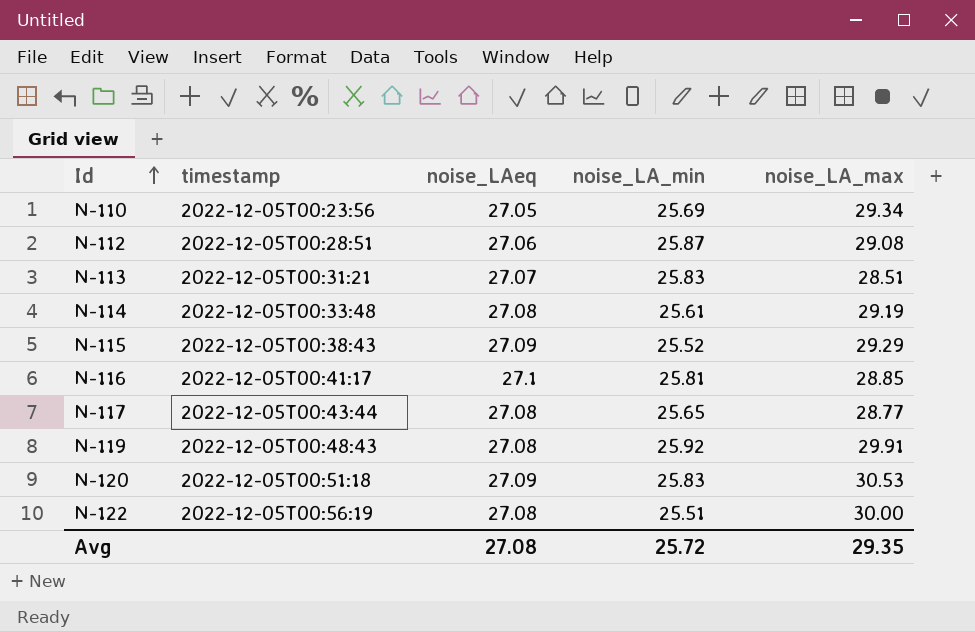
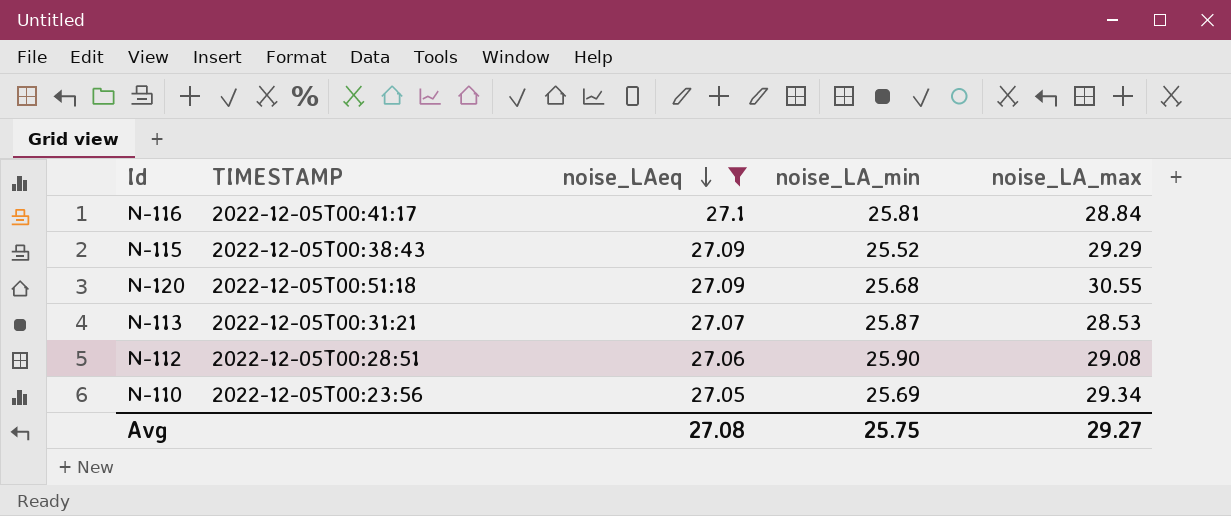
filter: none -> noise_LAeq != 27.08
row order: Id ascending -> noise_LAeq descending
column name: timestamp -> TIMESTAMP
N-116 | noise_LA_max: 28.85 -> 28.84
N-120 | noise_LA_min: 25.83 -> 25.68
N-120 | noise_LA_max: 30.53 -> 30.55
N-113 | noise_LA_min: 25.83 -> 25.87
N-113 | noise_LA_max: 28.51 -> 28.53
N-112 | noise_LA_min: 25.87 -> 25.90
Avg | noise_LA_min: 25.72 -> 25.75
Avg | noise_LA_max: 29.35 -> 29.27

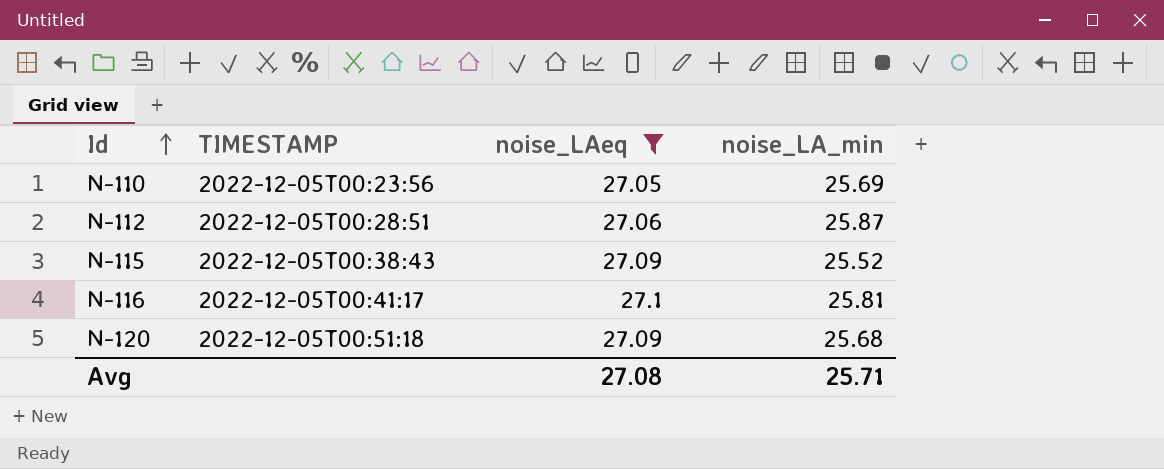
row order: noise_LAeq descending -> Id ascending
column noise_LA_max | position: 5 -> none
row N-113: 2022-12-05T00:31:21 | 27.07 | 25.87 | 28.53 -> none
N-112 | noise_LA_min: 25.90 -> 25.87
Avg | noise_LA_min: 25.75 -> 25.71

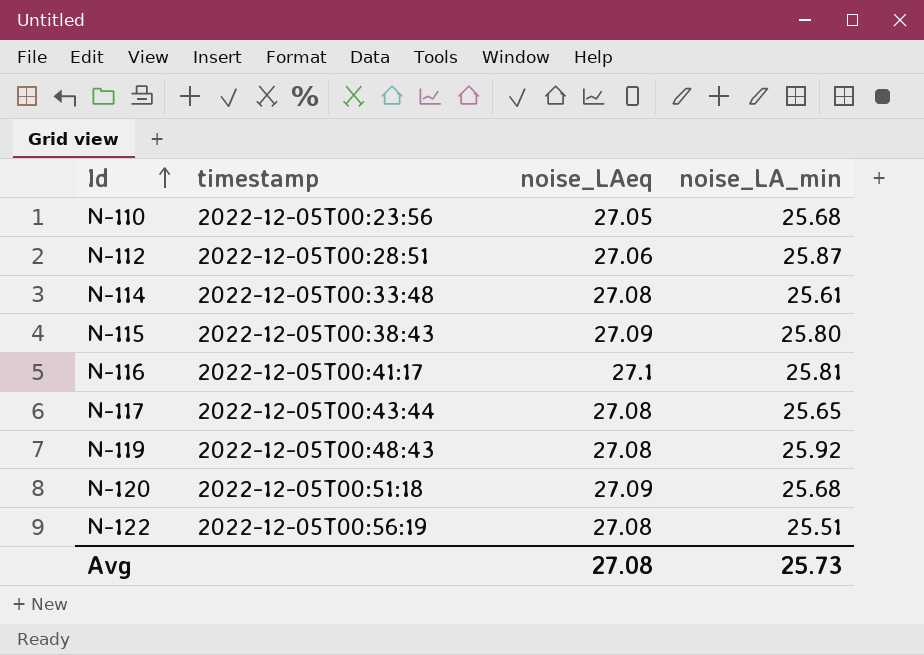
filter: noise_LAeq != 27.08 -> none
column name: TIMESTAMP -> timestamp
N-110 | noise_LA_min: 25.69 -> 25.68
N-115 | noise_LA_min: 25.52 -> 25.80
Avg | noise_LA_min: 25.71 -> 25.73

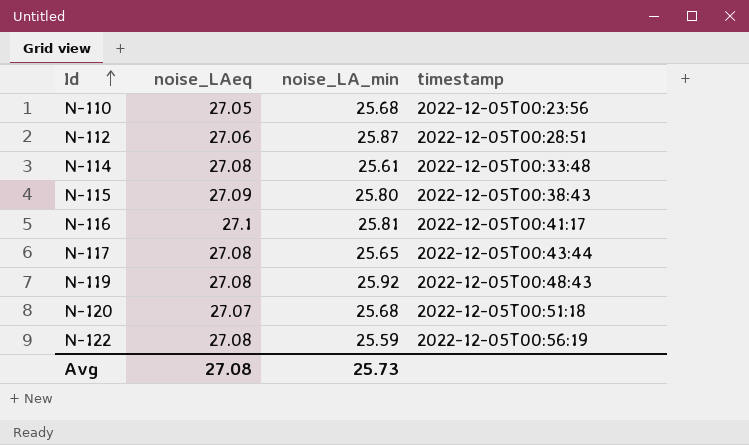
column timestamp | position: 2 -> 4
N-120 | noise_LAeq: 27.09 -> 27.07
N-122 | noise_LA_min: 25.51 -> 25.59

